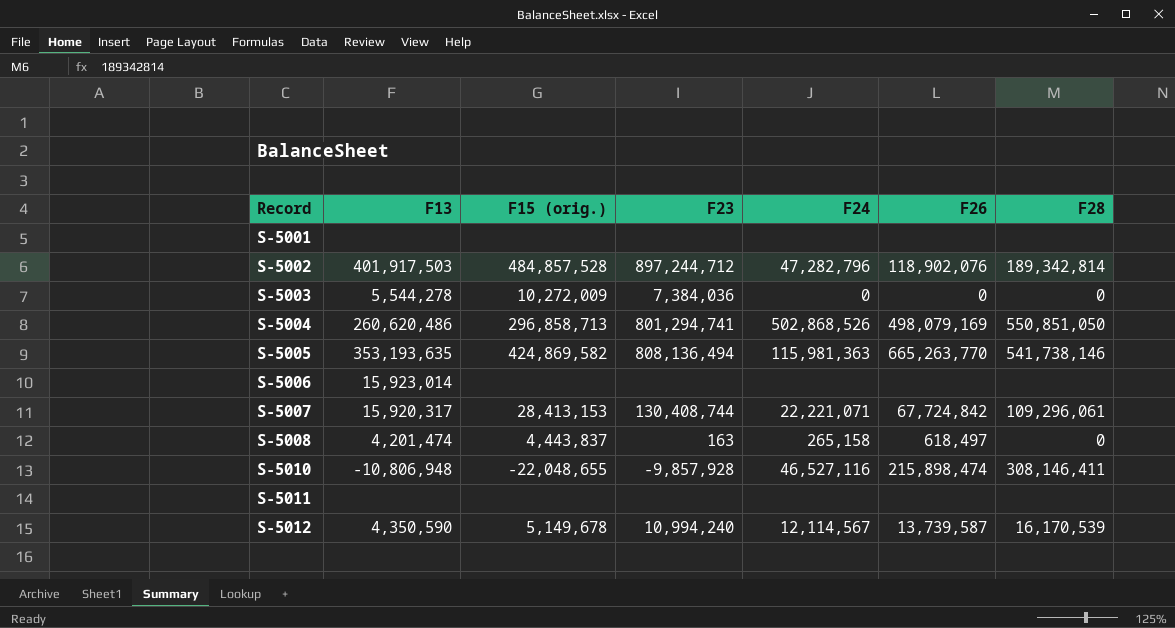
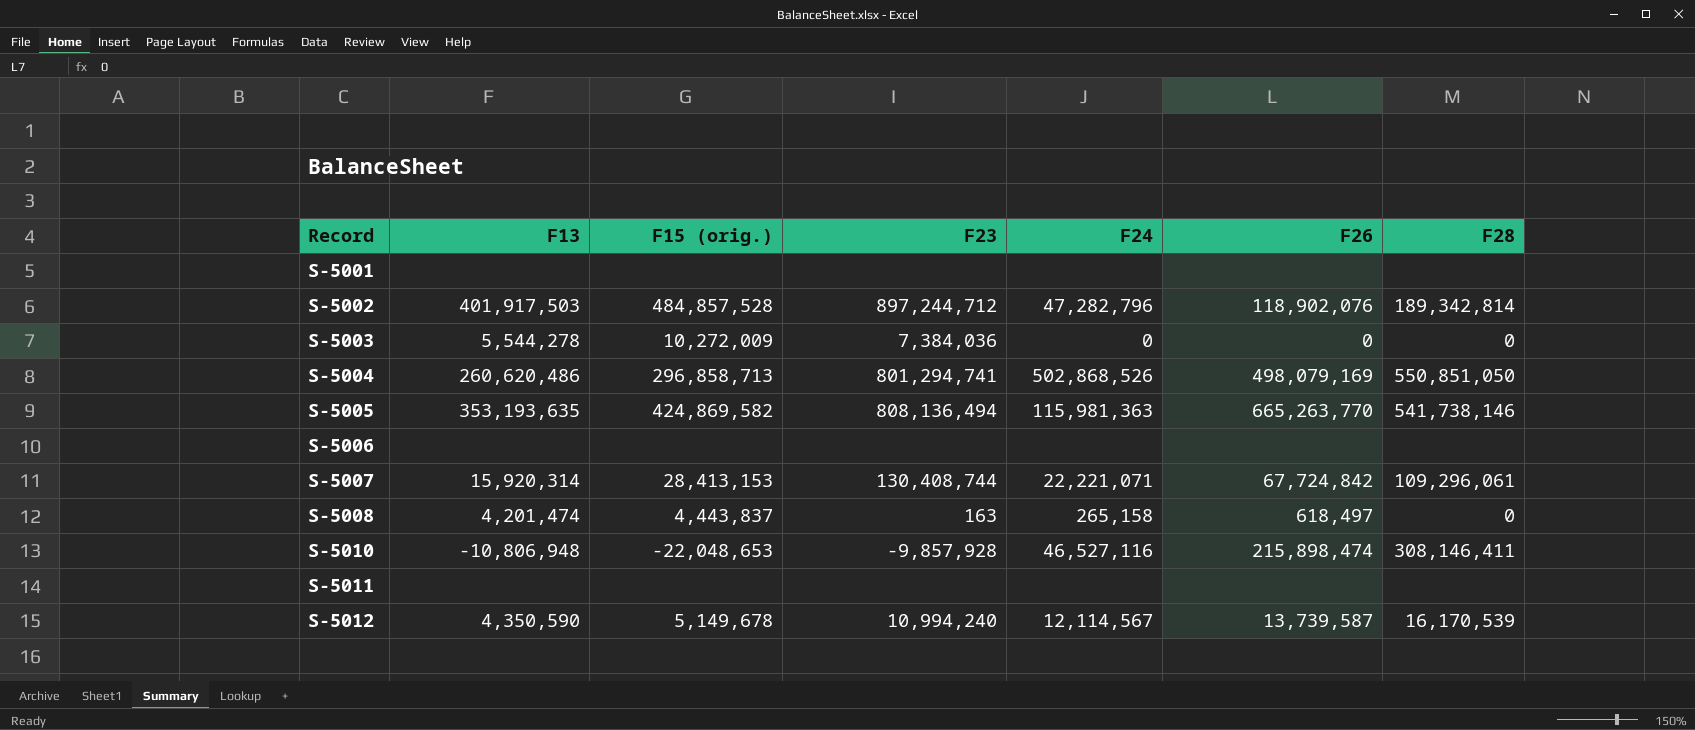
S-5006 | F13: 15,923,014 -> none
S-5007 | F13: 15,920,317 -> 15,920,314
S-5010 | F15 (orig.): -22,048,655 -> -22,048,653

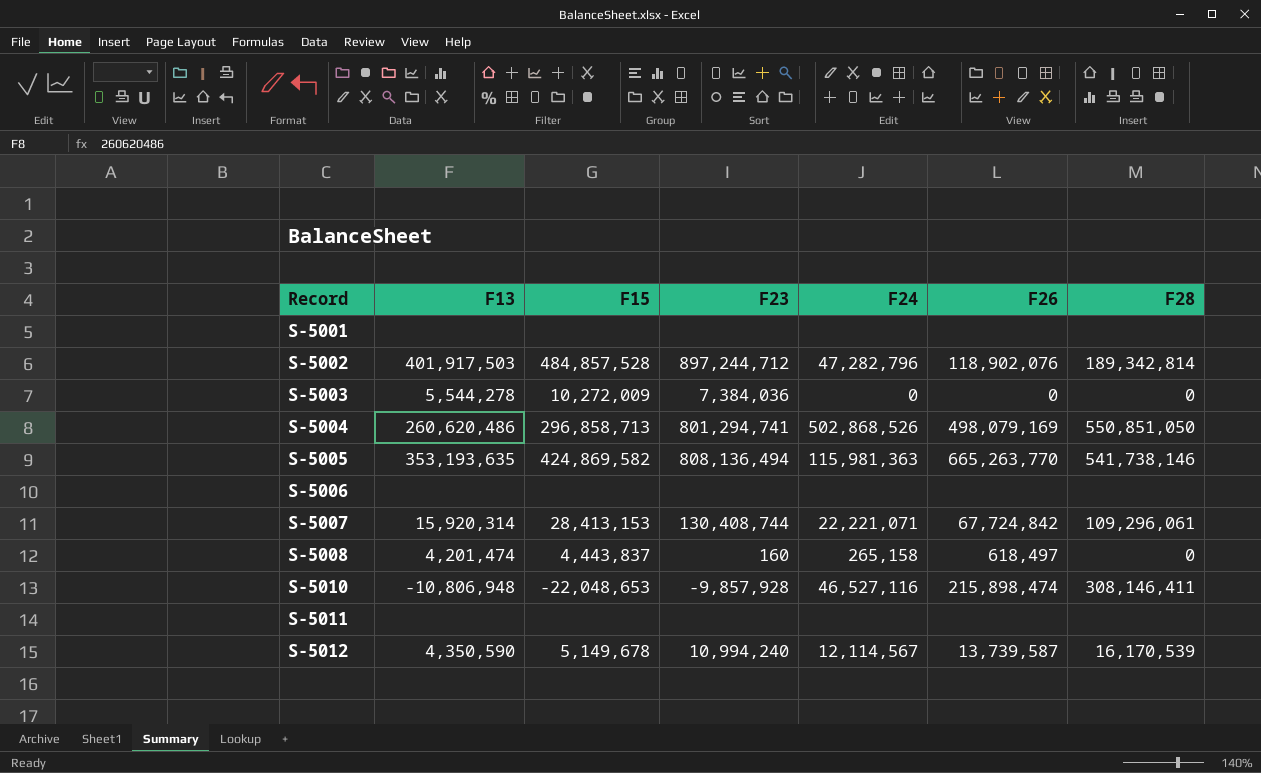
column name: F15 (orig.) -> F15
S-5008 | F23: 163 -> 160

